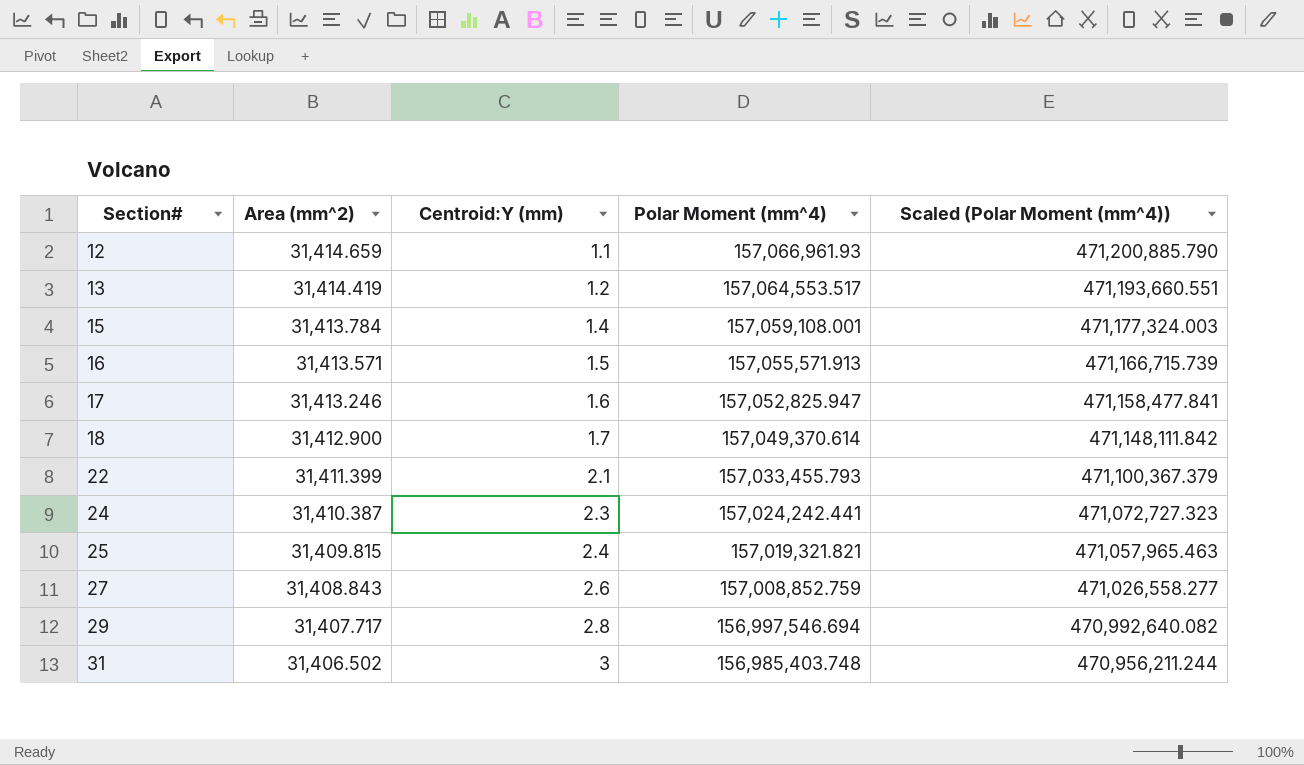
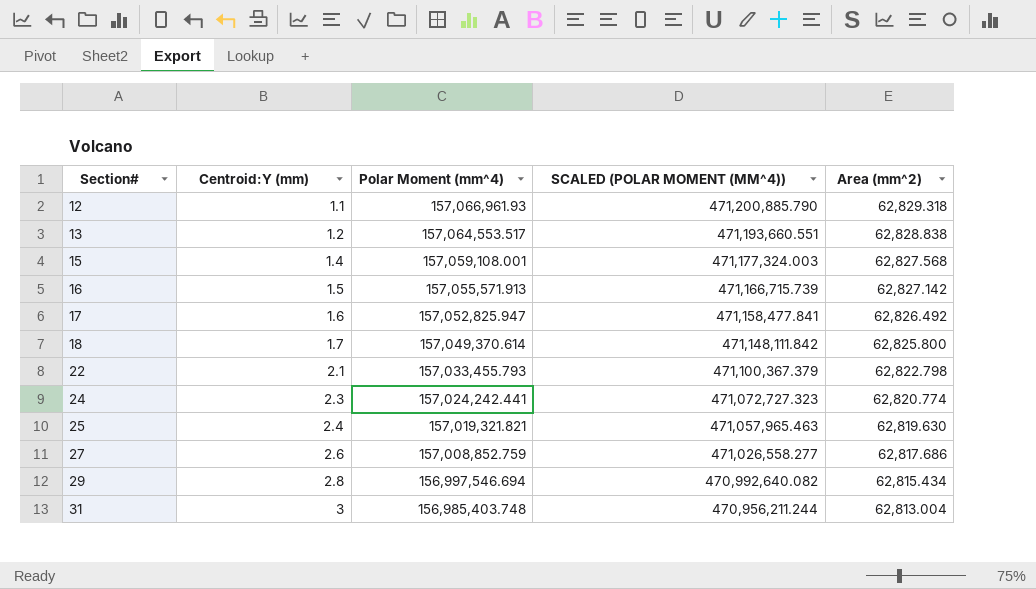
column name: Scaled (Polar Moment (mm^4)) -> SCALED (POLAR MOMENT (MM^4))
column Area (mm^2) | position: 2 -> 5
12 | Area (mm^2): 31,414.659 -> 62,829.318
13 | Area (mm^2): 31,414.419 -> 62,828.838
15 | Area (mm^2): 31,413.784 -> 62,827.568
16 | Area (mm^2): 31,413.571 -> 62,827.142
17 | Area (mm^2): 31,413.246 -> 62,826.492
18 | Area (mm^2): 31,412.900 -> 62,825.800
22 | Area (mm^2): 31,411.399 -> 62,822.798
24 | Area (mm^2): 31,410.387 -> 62,820.774
25 | Area (mm^2): 31,409.815 -> 62,819.630
27 | Area (mm^2): 31,408.843 -> 62,817.686
29 | Area (mm^2): 31,407.717 -> 62,815.434
31 | Area (mm^2): 31,406.502 -> 62,813.004

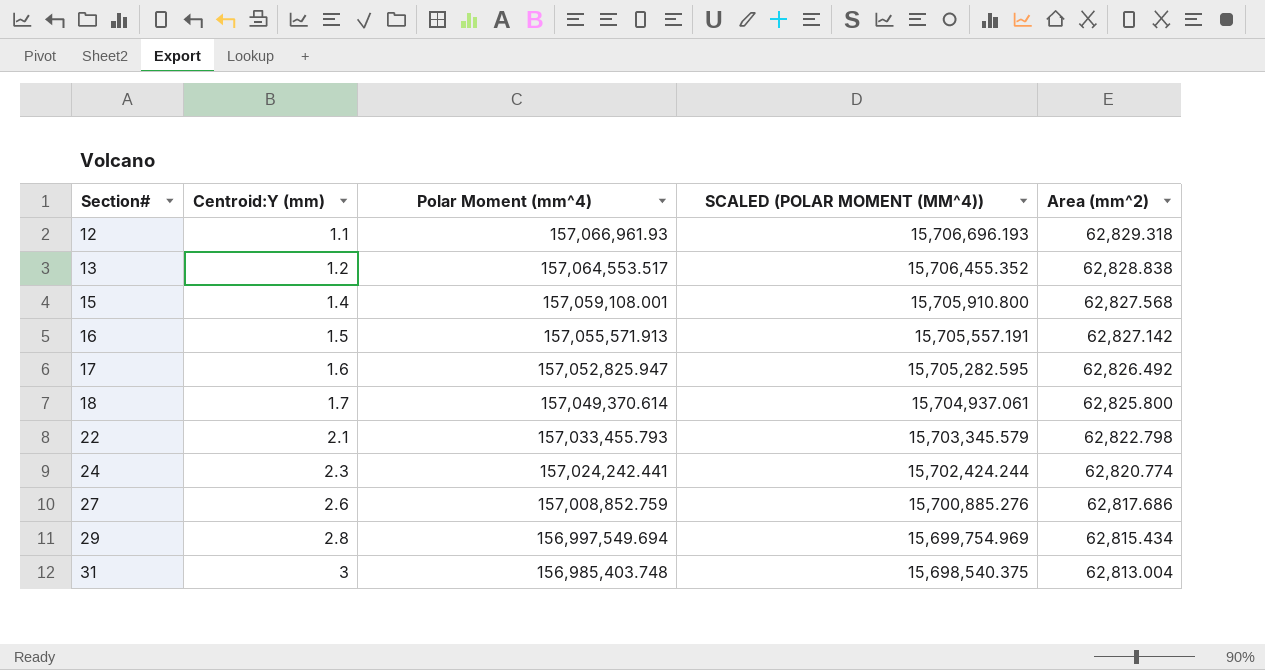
column SCALED (POLAR MOMENT (MM^4)) | formula: [Polar Moment (mm^4)] * 3 -> [Polar Moment (mm^4)] * 0.1
row 25: 2.4 | 157,019,321.821 | 471,057,965.463 | 62,819.630 -> none
29 | Polar Moment (mm^4): 156,997,546.694 -> 156,997,549.694

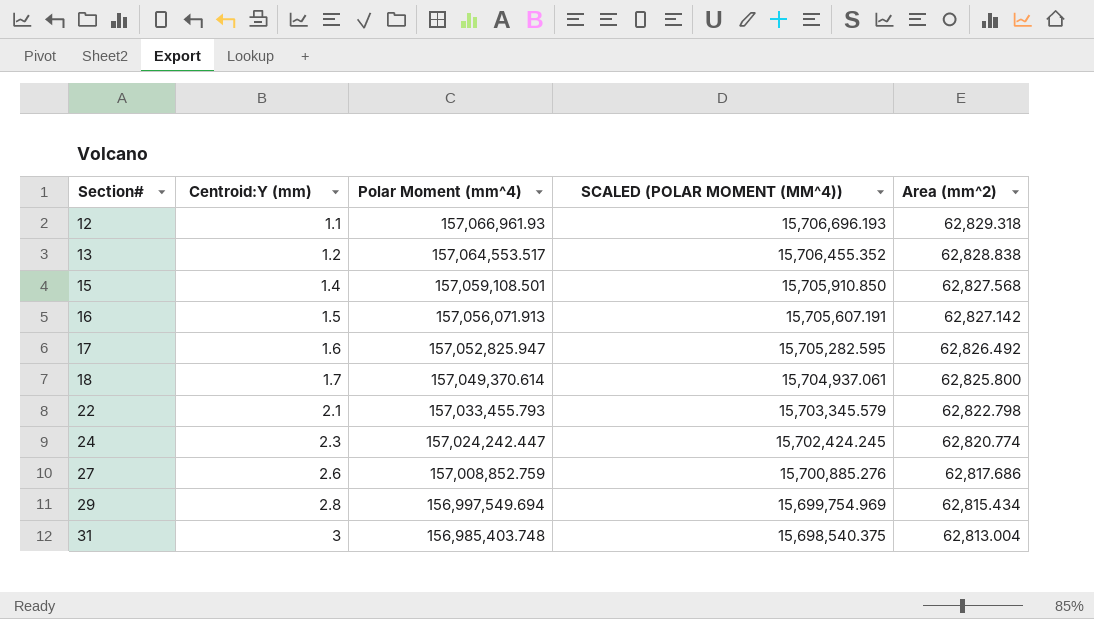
15 | Polar Moment (mm^4): 157,059,108.001 -> 157,059,108.501
15 | SCALED (POLAR MOMENT (MM^4)): 15,705,910.800 -> 15,705,910.850
16 | Polar Moment (mm^4): 157,055,571.913 -> 157,056,071.913
16 | SCALED (POLAR MOMENT (MM^4)): 15,705,557.191 -> 15,705,607.191
24 | Polar Moment (mm^4): 157,024,242.441 -> 157,024,242.447
24 | SCALED (POLAR MOMENT (MM^4)): 15,702,424.244 -> 15,702,424.245

